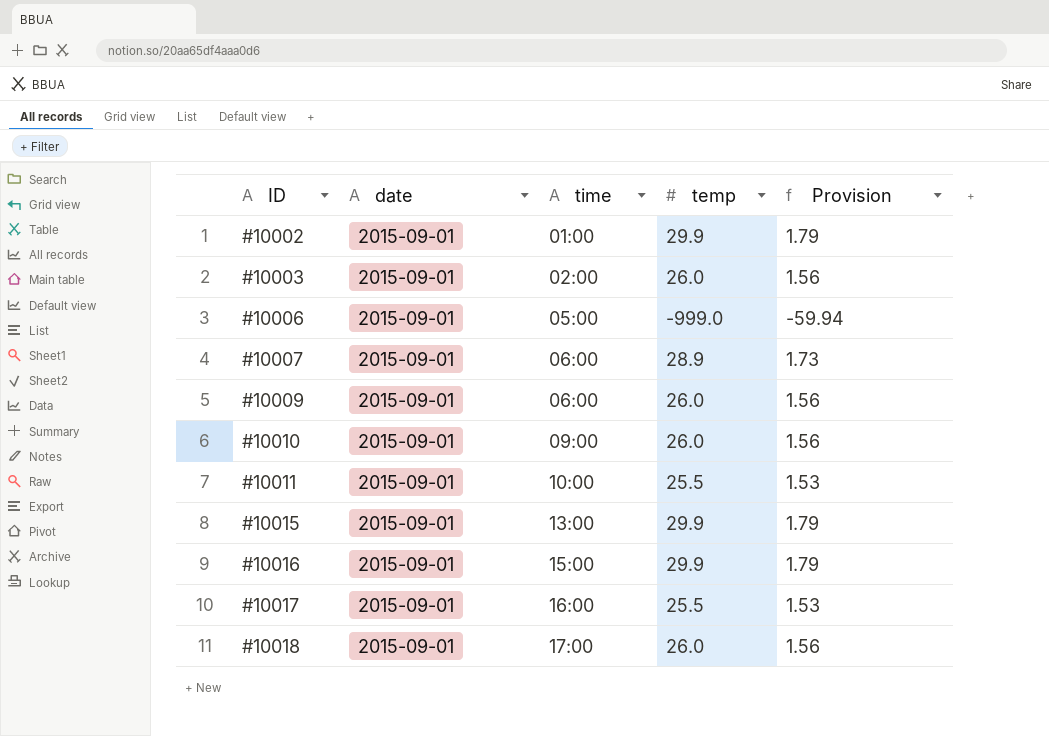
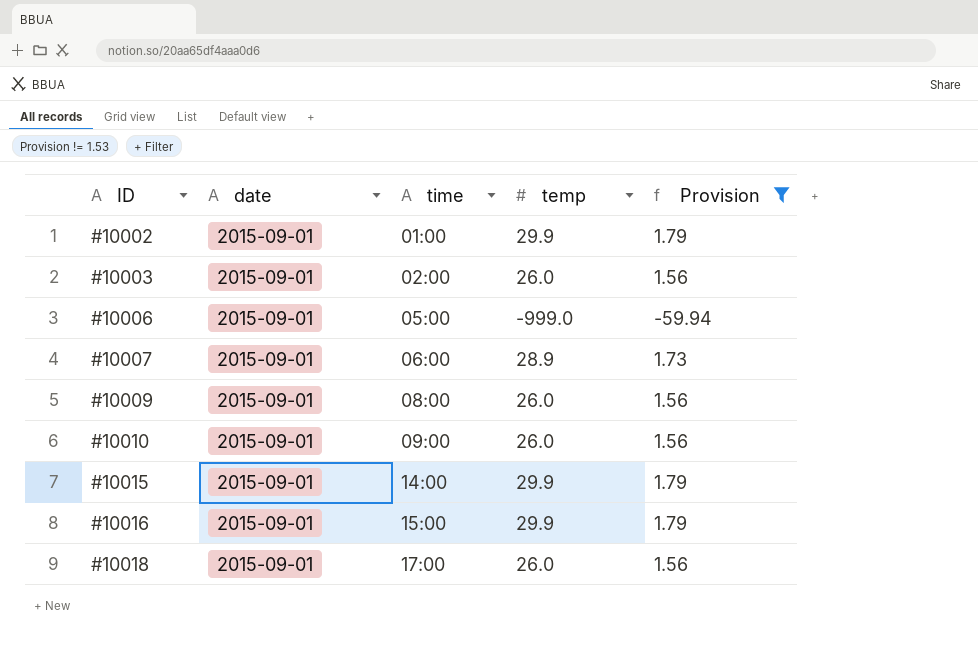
filter: none -> Provision != 1.53
#10009 | time: 06:00 -> 08:00
#10015 | time: 13:00 -> 14:00

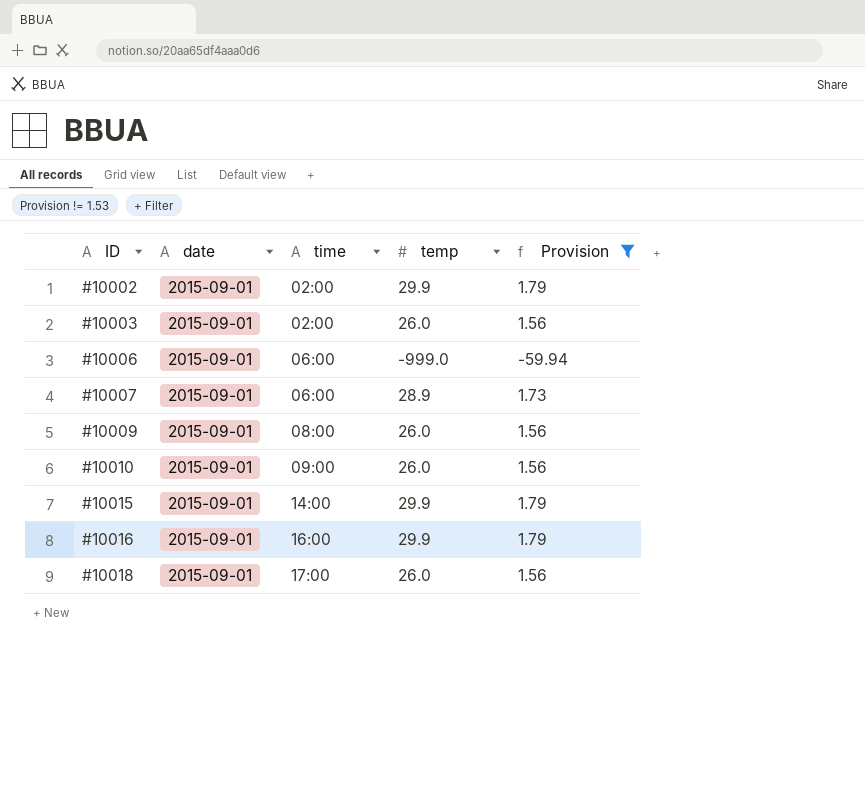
#10002 | time: 01:00 -> 02:00
#10006 | time: 05:00 -> 06:00
#10016 | time: 15:00 -> 16:00

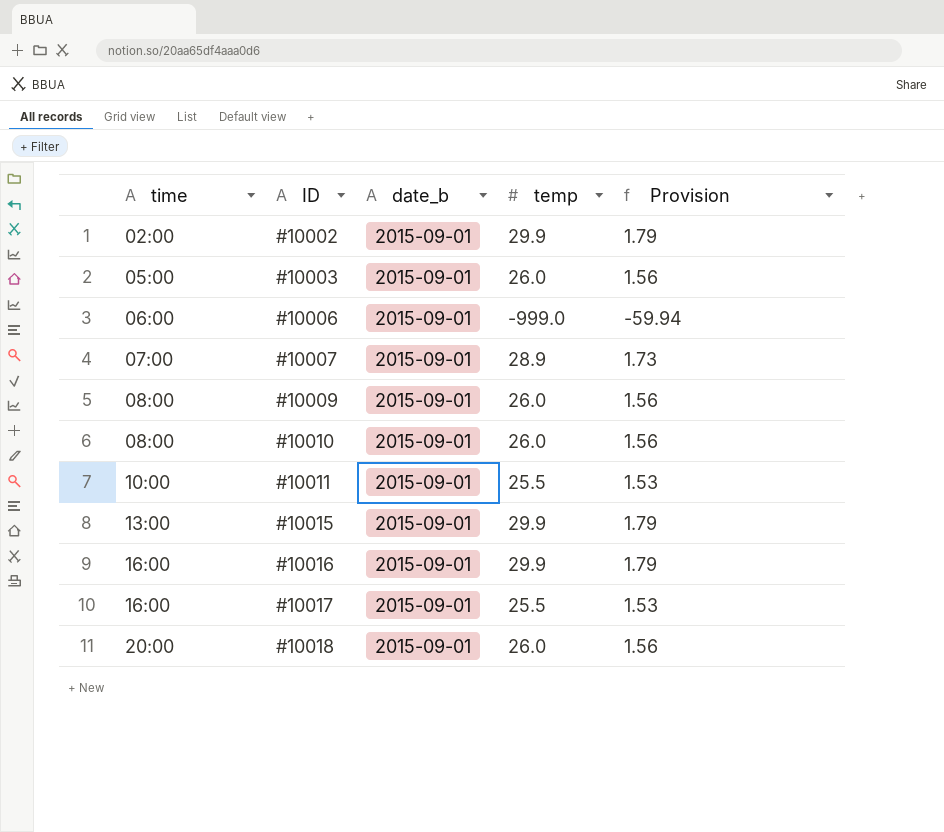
filter: Provision != 1.53 -> none
column time | position: 3 -> 1
column name: date -> date_b
#10003 | time: 02:00 -> 05:00
#10007 | time: 06:00 -> 07:00
#10010 | time: 09:00 -> 08:00
#10015 | time: 14:00 -> 13:00
#10018 | time: 17:00 -> 20:00

